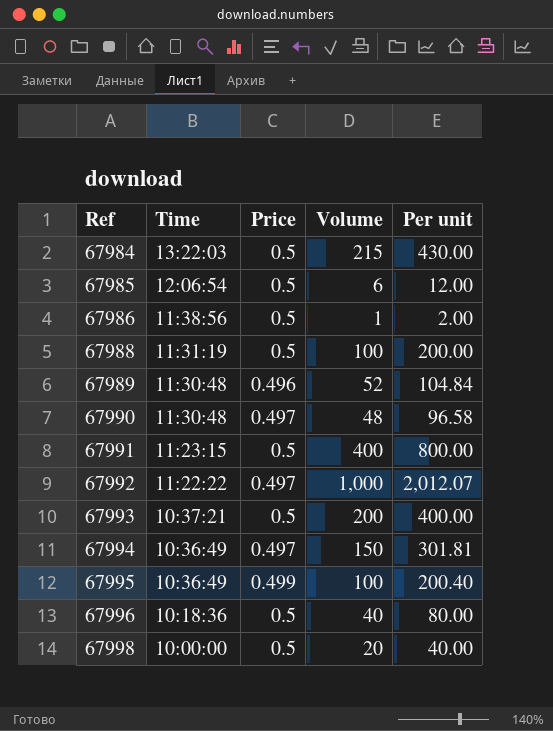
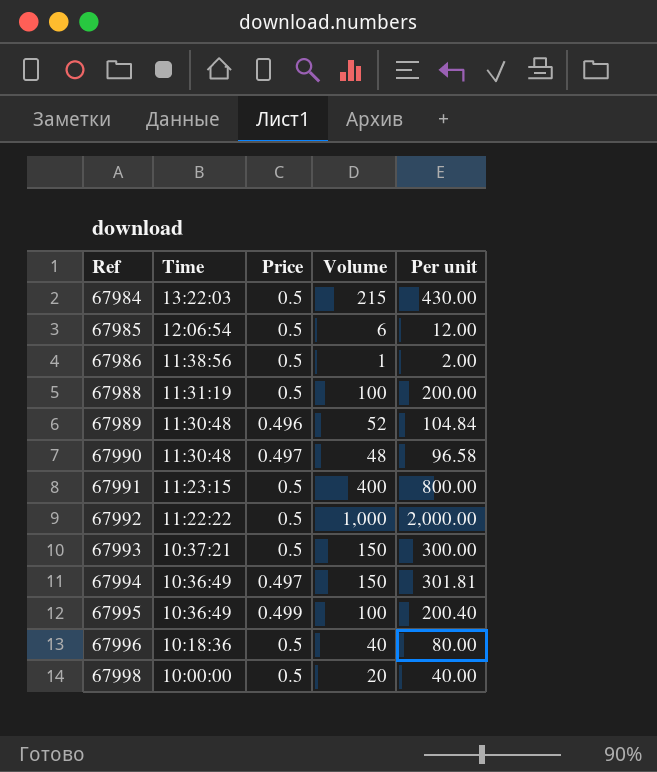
67992 | Price: 0.497 -> 0.5
67992 | Per unit: 2,012.07 -> 2,000.00
67993 | Volume: 200 -> 150
67993 | Per unit: 400.00 -> 300.00

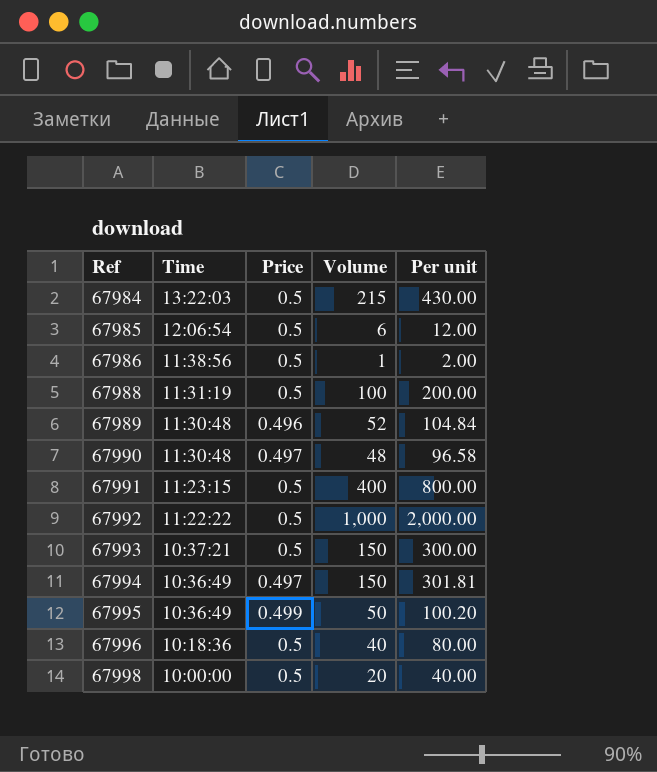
67995 | Volume: 100 -> 50
67995 | Per unit: 200.40 -> 100.20

